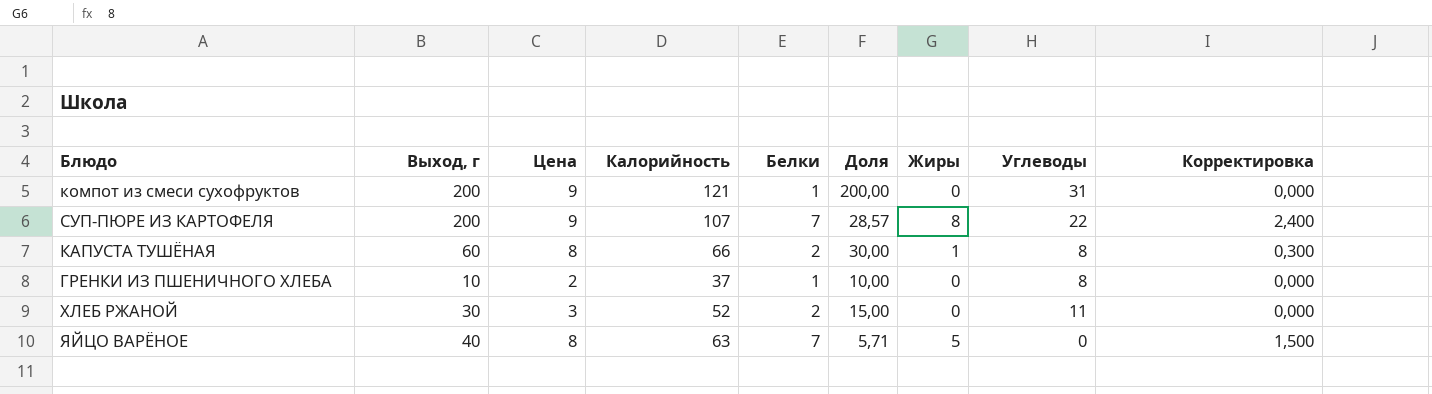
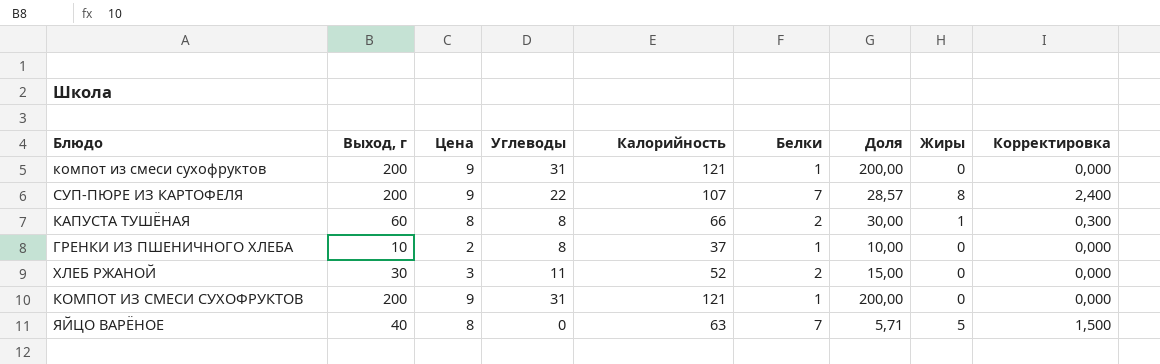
column Углеводы | position: 8 -> 4
row КОМПОТ ИЗ СМЕСИ СУХОФРУКТОВ: none -> 200 | 9 | 31 | 121 | 1 | 200,00 | 0 | 0,000

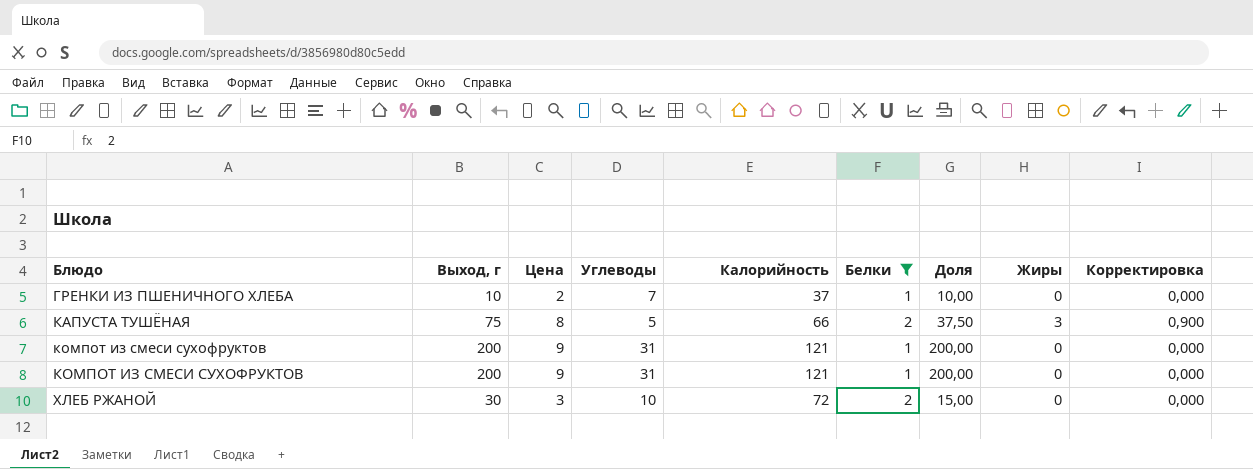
filter: none -> Белки != 7
row order: none -> Блюдо ascending
ГРЕНКИ ИЗ ПШЕНИЧНОГО ХЛЕБА | Углеводы: 8 -> 7
КАПУСТА ТУШЁНАЯ | Выход, г: 60 -> 75
КАПУСТА ТУШЁНАЯ | Углеводы: 8 -> 5
КАПУСТА ТУШЁНАЯ | Доля: 30,00 -> 37,50
КАПУСТА ТУШЁНАЯ | Жиры: 1 -> 3
КАПУСТА ТУШЁНАЯ | Корректировка: 0,300 -> 0,900
ХЛЕБ РЖАНОЙ | Углеводы: 11 -> 10
ХЛЕБ РЖАНОЙ | Калорийность: 52 -> 72

